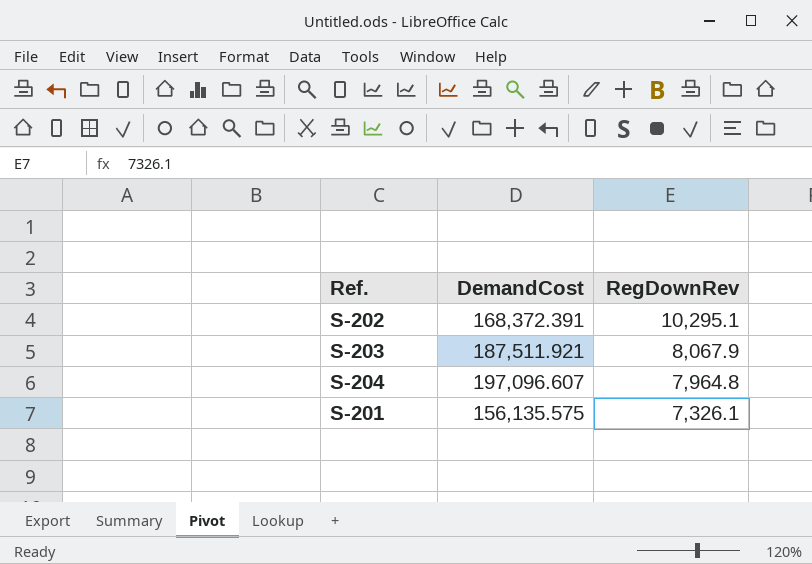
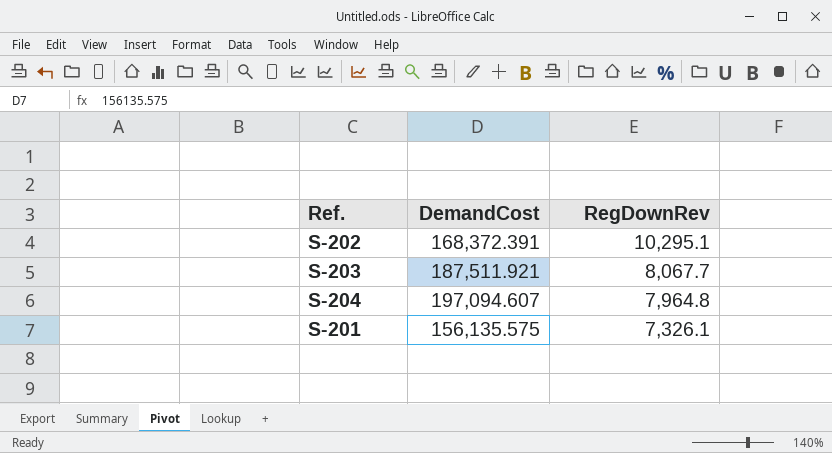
S-203 | RegDownRev: 8,067.9 -> 8,067.7
S-204 | DemandCost: 197,096.607 -> 197,094.607

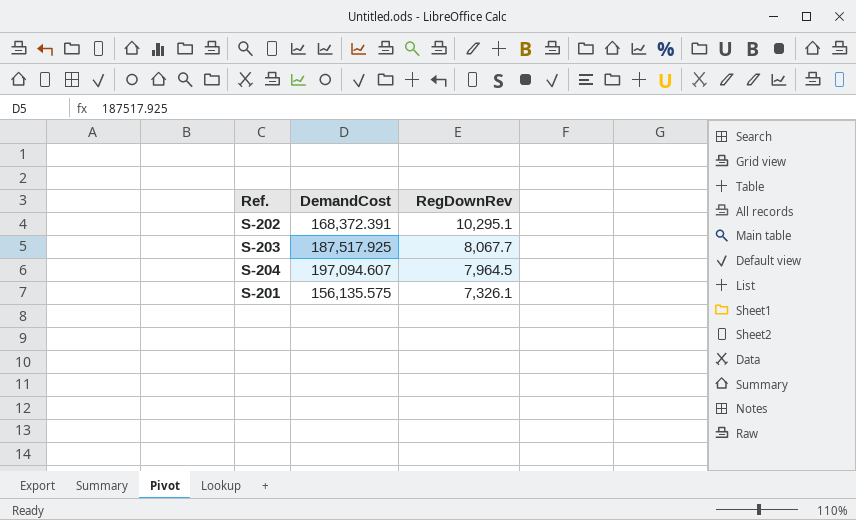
S-203 | DemandCost: 187,511.921 -> 187,517.925
S-204 | RegDownRev: 7,964.8 -> 7,964.5

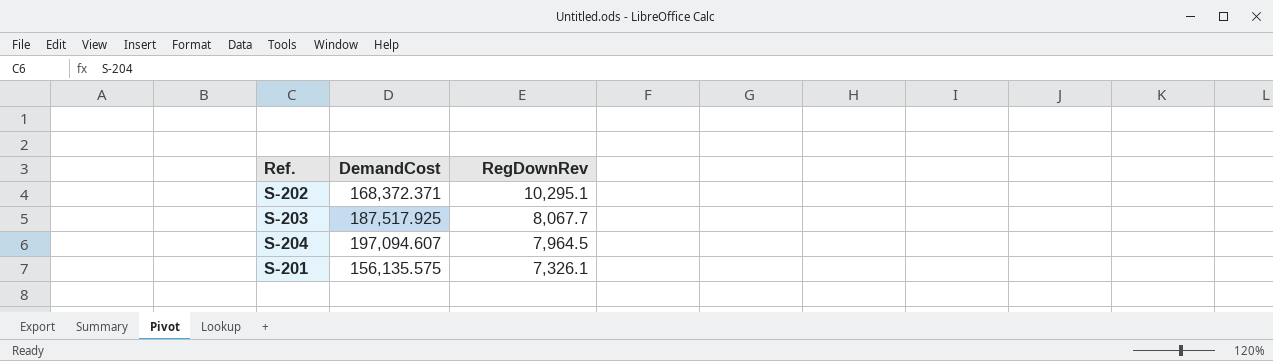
S-202 | DemandCost: 168,372.391 -> 168,372.371

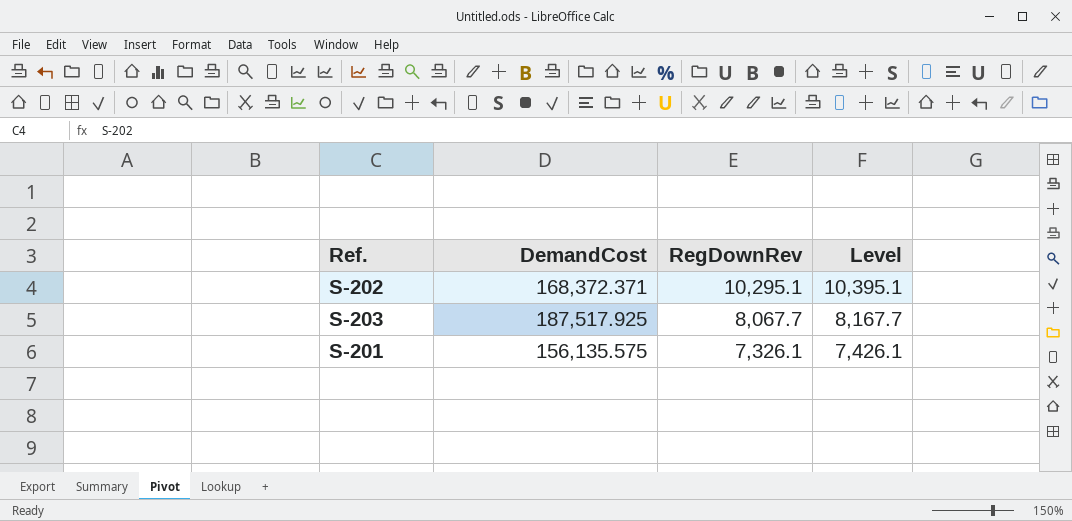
column Level | formula: none -> [RegDownRev] + 100
row S-204: 197,094.607 | 7,964.5 -> none

